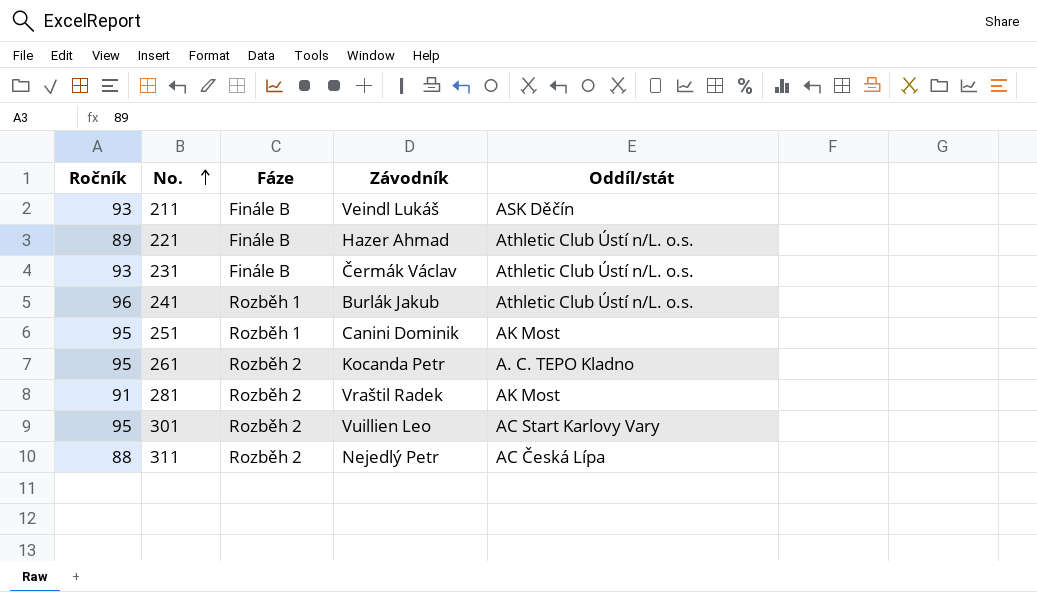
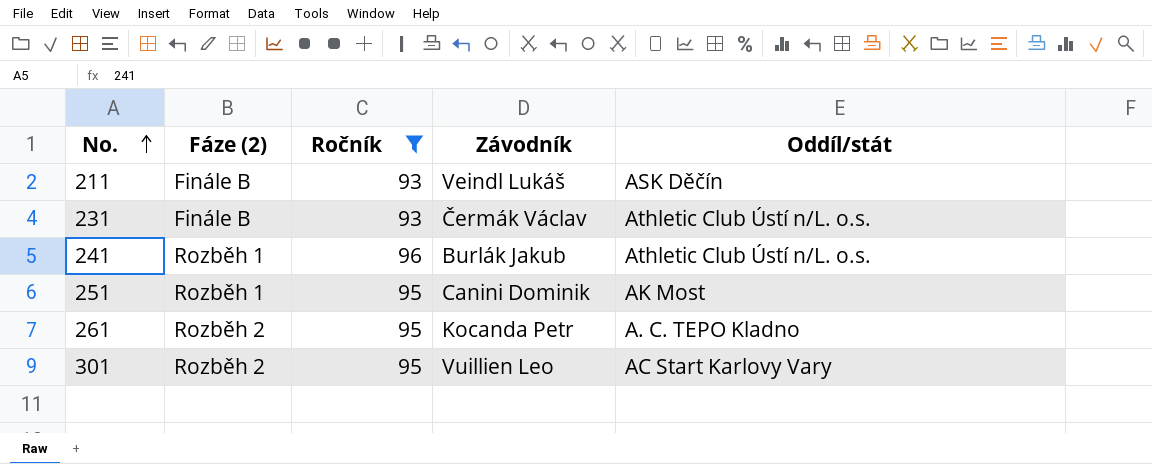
filter: none -> Ročník >= 93
column name: Fáze -> Fáze (2)
column Ročník | position: 1 -> 3

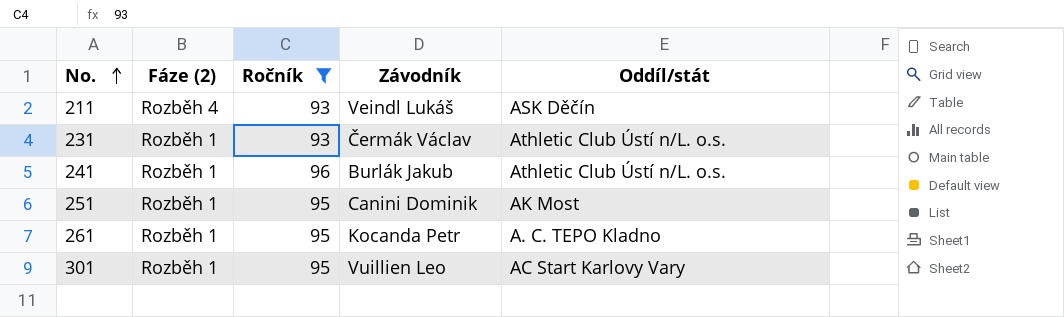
211 | Fáze (2): Finále B -> Rozběh 4
231 | Fáze (2): Finále B -> Rozběh 1
261 | Fáze (2): Rozběh 2 -> Rozběh 1
301 | Fáze (2): Rozběh 2 -> Rozběh 1

